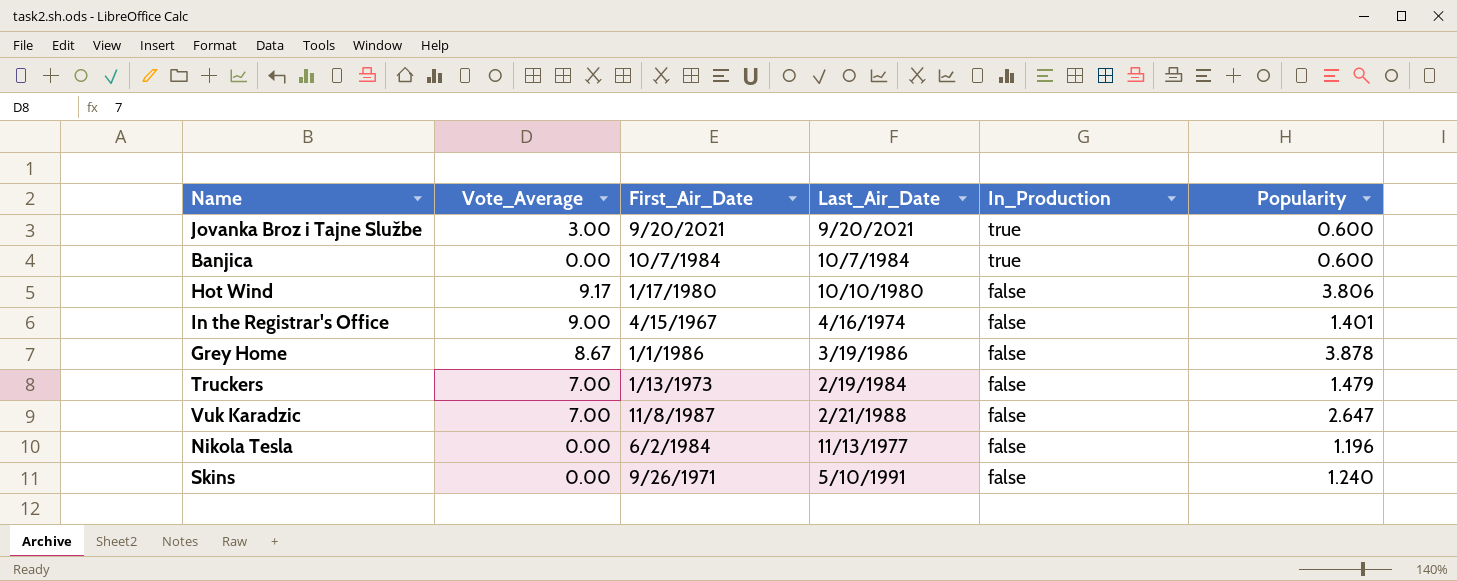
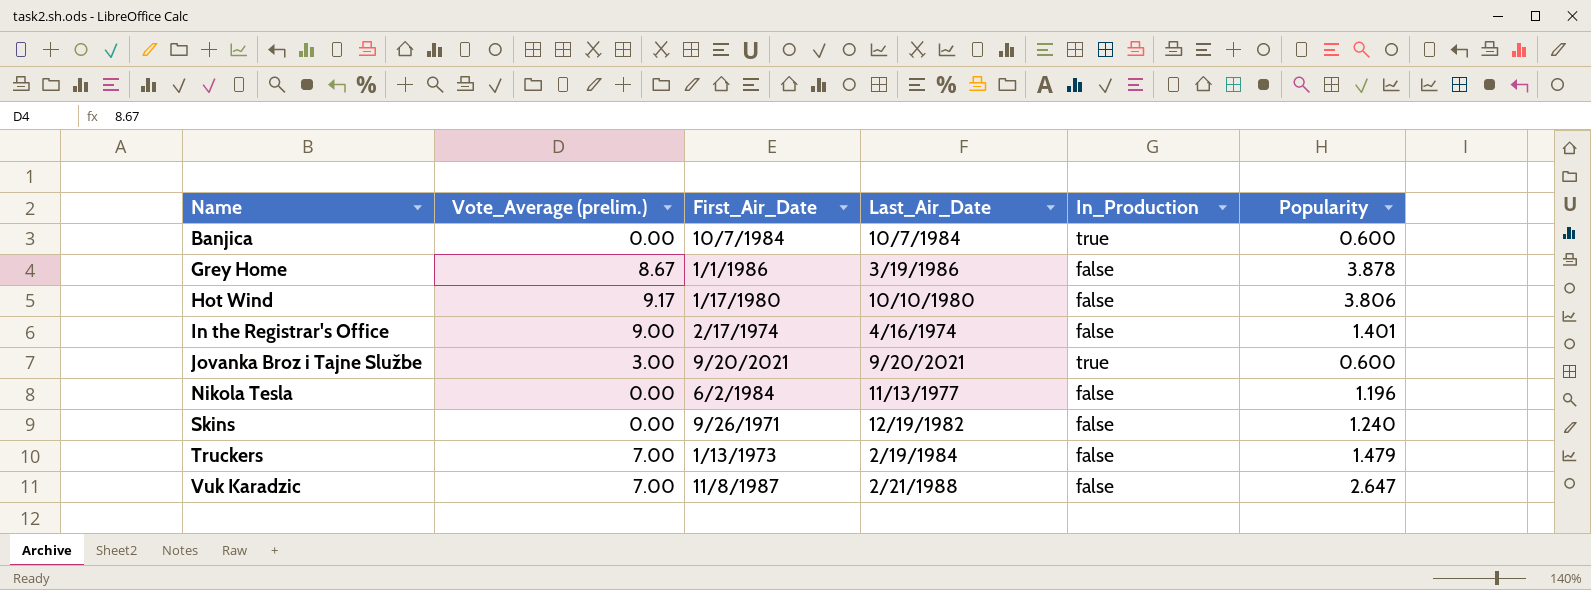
row order: In_Production descending -> Name ascending
column name: Vote_Average -> Vote_Average (prelim.)
In the Registrar's Office | First_Air_Date: 4/15/1967 -> 2/17/1974
Skins | Last_Air_Date: 5/10/1991 -> 12/19/1982

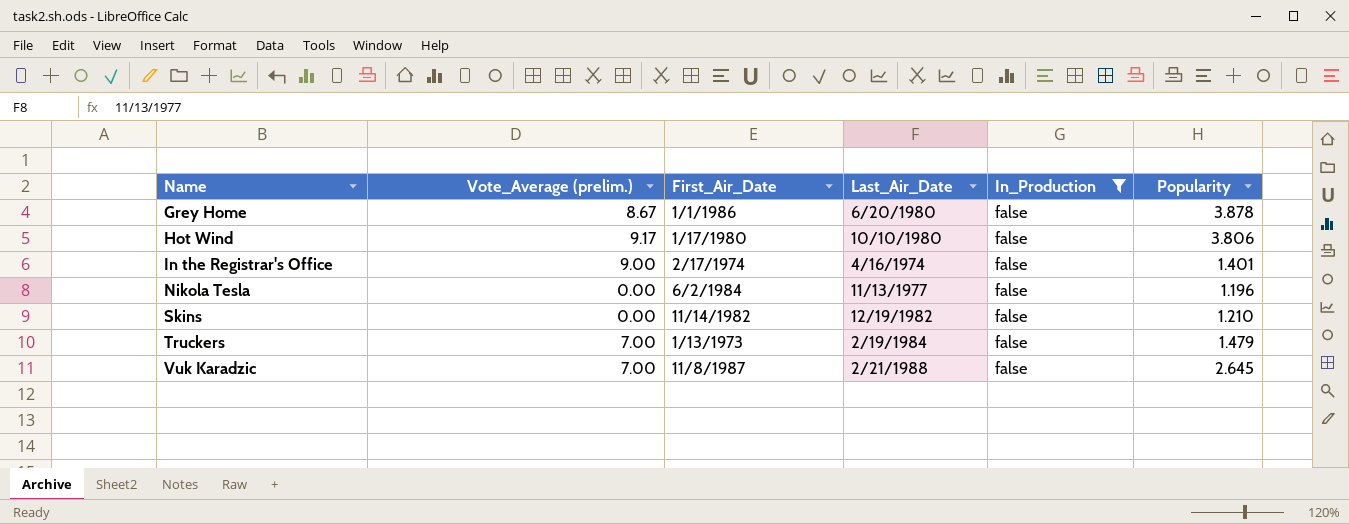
filter: none -> In_Production = false
Grey Home | Last_Air_Date: 3/19/1986 -> 6/20/1980
Skins | First_Air_Date: 9/26/1971 -> 11/14/1982
Skins | Popularity: 1.240 -> 1.210
Vuk Karadzic | Popularity: 2.647 -> 2.645

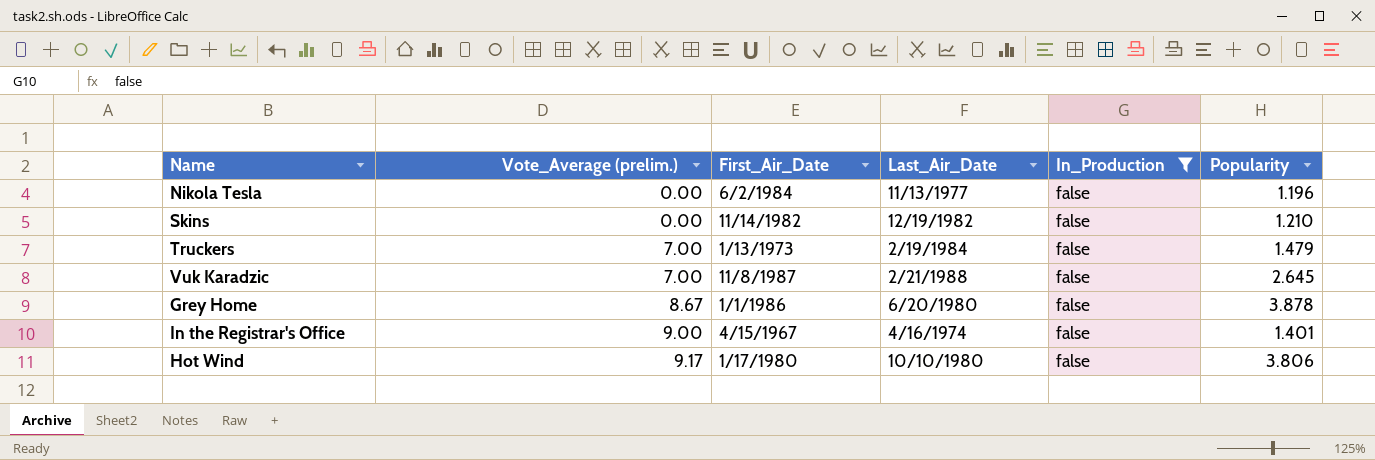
row order: Name ascending -> Vote_Average (prelim.) ascending
In the Registrar's Office | First_Air_Date: 2/17/1974 -> 4/15/1967

